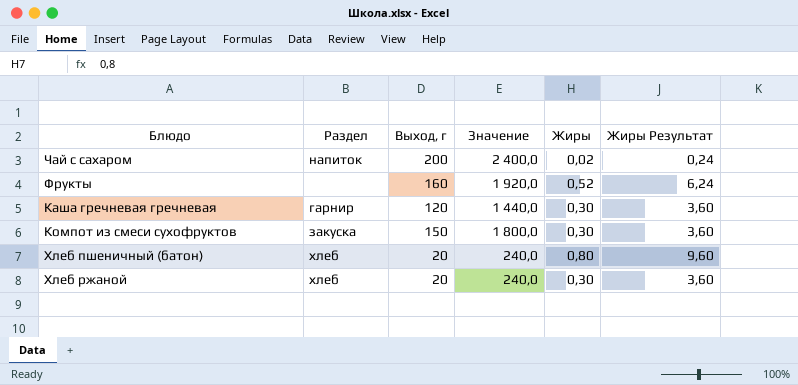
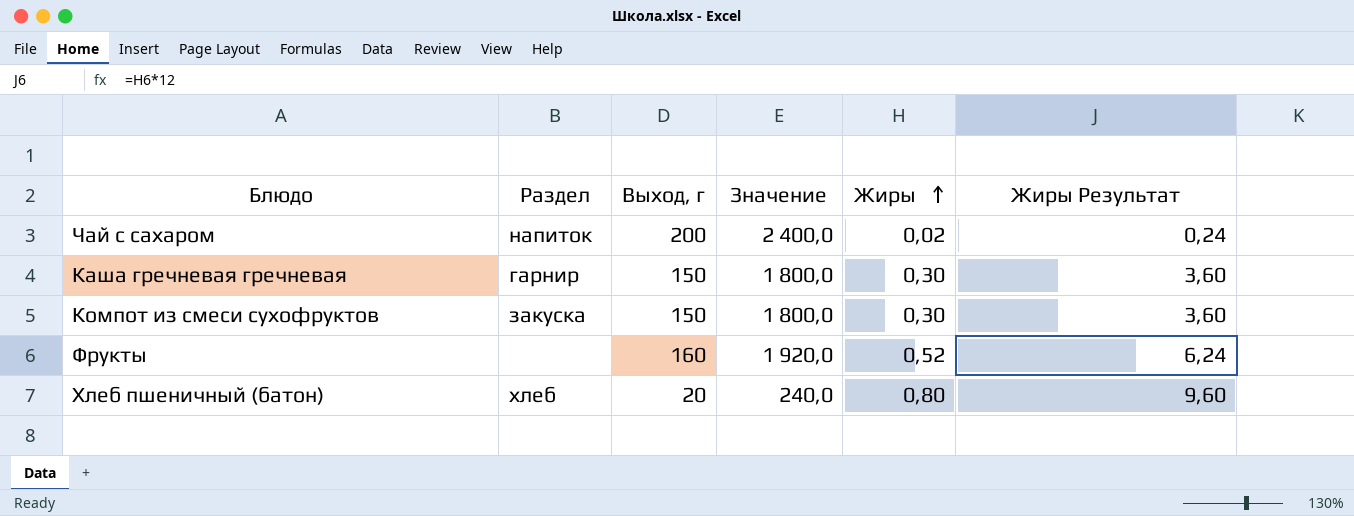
row order: none -> Жиры ascending
row Хлеб ржаной: хлеб | 20 | 240,0 | 0,30 | 3,60 -> none
Каша гречневая гречневая | Выход, г: 120 -> 150
Каша гречневая гречневая | Значение: 1 440,0 -> 1 800,0

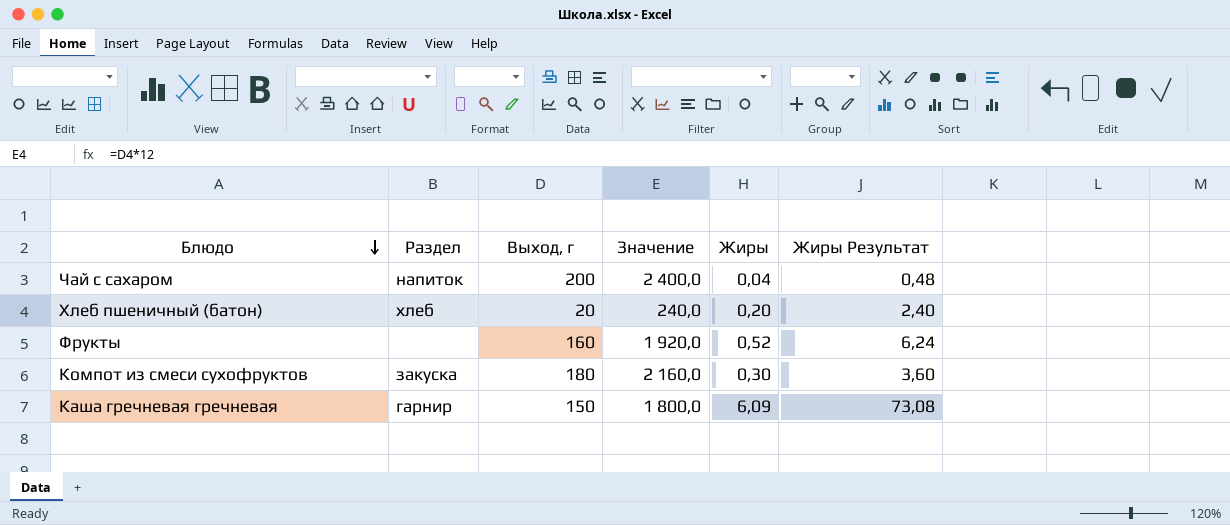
row order: Жиры ascending -> Блюдо descending
Чай с сахаром | Жиры: 0,02 -> 0,04
Чай с сахаром | Жиры Результат: 0,24 -> 0,48
Хлеб пшеничный (батон) | Жиры: 0,80 -> 0,20
Хлеб пшеничный (батон) | Жиры Результат: 9,60 -> 2,40
Компот из смеси сухофруктов | Выход, г: 150 -> 180
Компот из смеси сухофруктов | Значение: 1 800,0 -> 2 160,0
Каша гречневая гречневая | Жиры: 0,30 -> 6,09
Каша гречневая гречневая | Жиры Результат: 3,60 -> 73,08

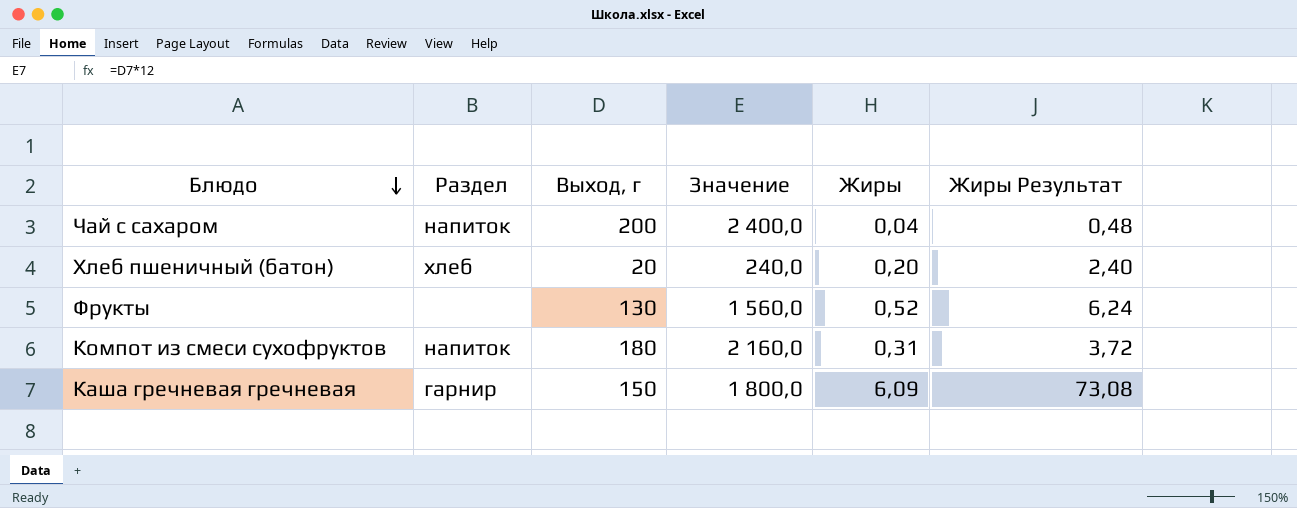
Фрукты | Выход, г: 160 -> 130
Фрукты | Значение: 1 920,0 -> 1 560,0
Компот из смеси сухофруктов | Раздел: закуска -> напиток
Компот из смеси сухофруктов | Жиры: 0,30 -> 0,31
Компот из смеси сухофруктов | Жиры Результат: 3,60 -> 3,72

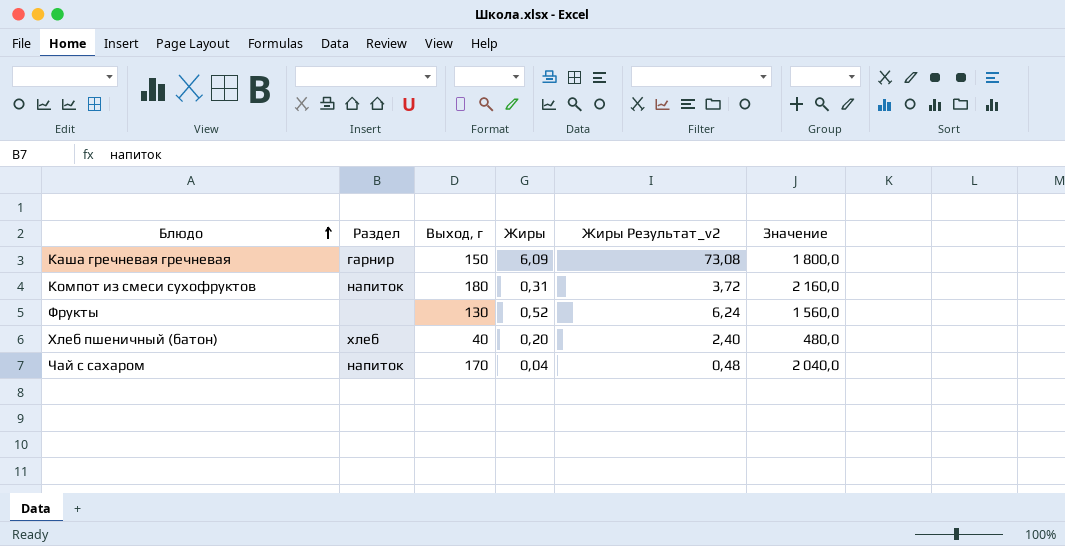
row order: Блюдо descending -> Блюдо ascending
column name: Жиры Результат -> Жиры Результат_v2
column Значение | position: 4 -> 6
Хлеб пшеничный (батон) | Выход, г: 20 -> 40
Хлеб пшеничный (батон) | Значение: 240,0 -> 480,0
Чай с сахаром | Выход, г: 200 -> 170
Чай с сахаром | Значение: 2 400,0 -> 2 040,0

